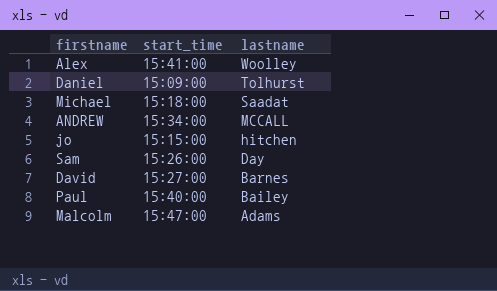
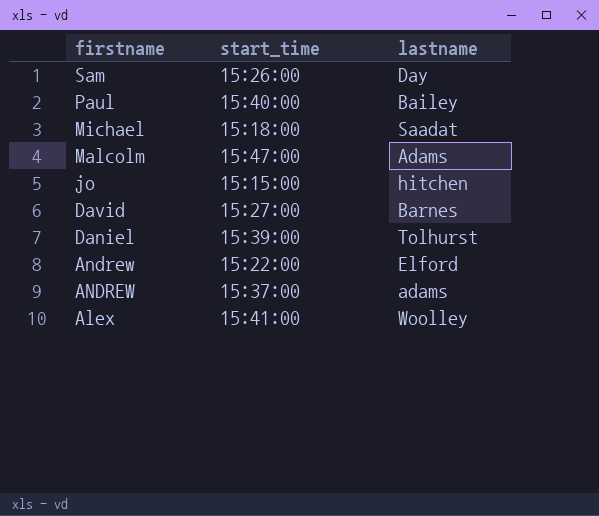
row order: lastname descending -> firstname descending
Daniel | start_time: 15:09:00 -> 15:39:00
row Andrew: none -> 15:22:00 | Elford
ANDREW | start_time: 15:34:00 -> 15:37:00
ANDREW | lastname: MCCALL -> adams

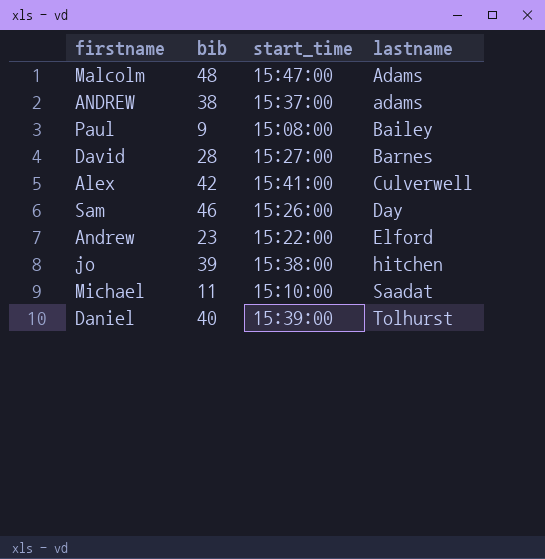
row order: firstname descending -> lastname ascending
column bib | position: none -> 2
Paul | start_time: 15:40:00 -> 15:08:00
Alex | lastname: Woolley -> Culverwell
jo | start_time: 15:15:00 -> 15:38:00
Michael | start_time: 15:18:00 -> 15:10:00

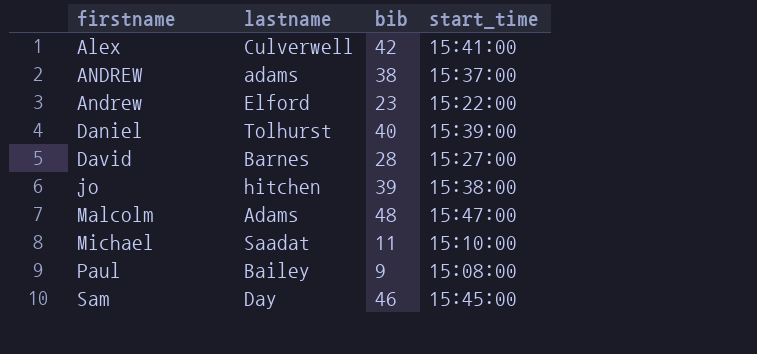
row order: lastname ascending -> firstname ascending
column lastname | position: 4 -> 2
Sam | start_time: 15:26:00 -> 15:45:00

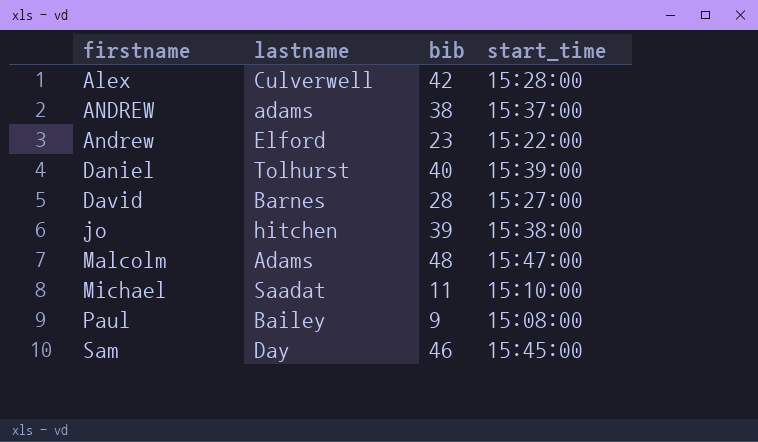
Alex | start_time: 15:41:00 -> 15:28:00

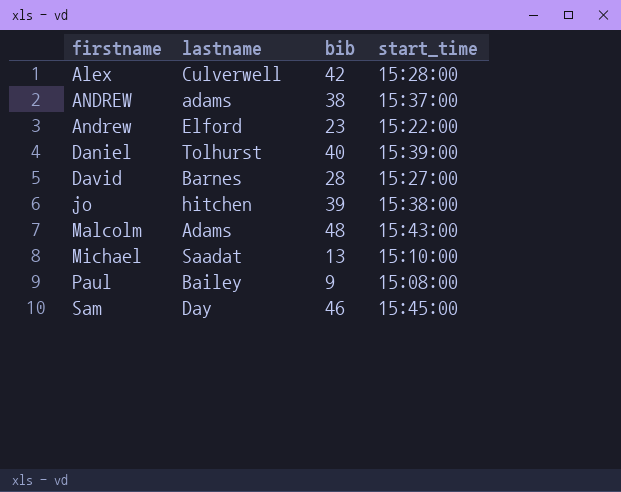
Malcolm | start_time: 15:47:00 -> 15:43:00
Michael | bib: 11 -> 13

